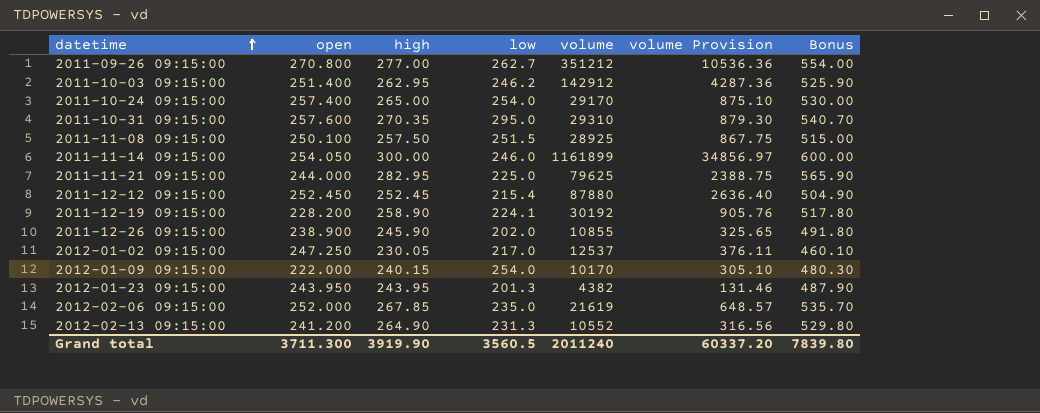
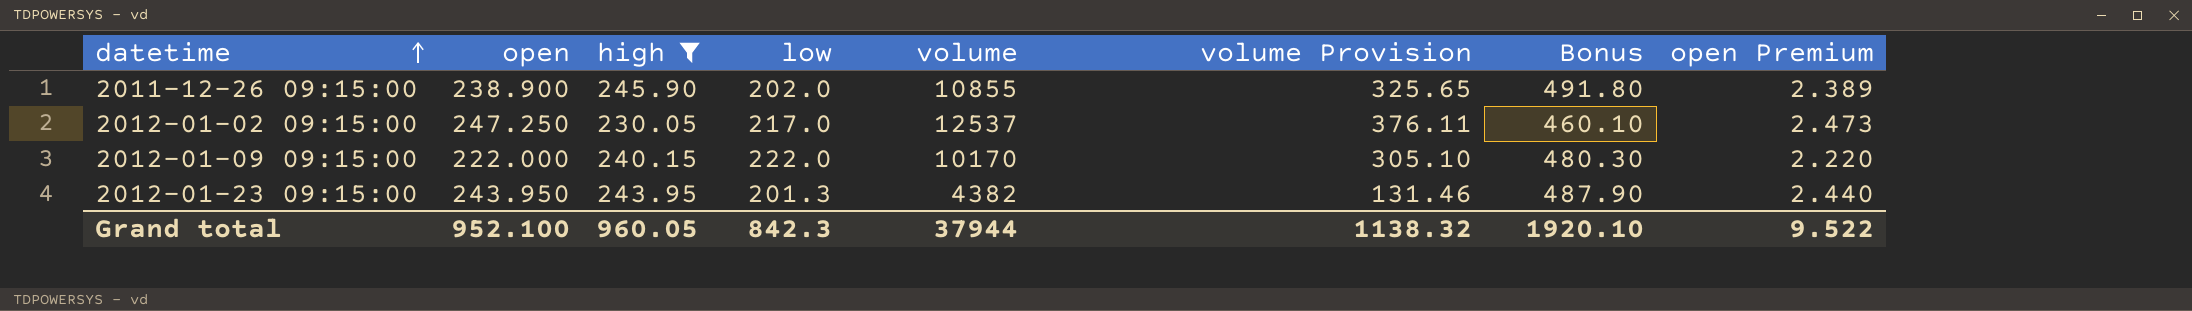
filter: none -> high <= 245.90
column open Premium | formula: none -> [open] * 0.01
2012-01-09 09:15:00 | low: 254.0 -> 222.0
Grand total | open: 3711.300 -> 952.100
Grand total | high: 3919.90 -> 960.05
Grand total | low: 3560.5 -> 842.3
Grand total | volume: 2011240 -> 37944
Grand total | volume Provision: 60337.20 -> 1138.32
Grand total | Bonus: 7839.80 -> 1920.10

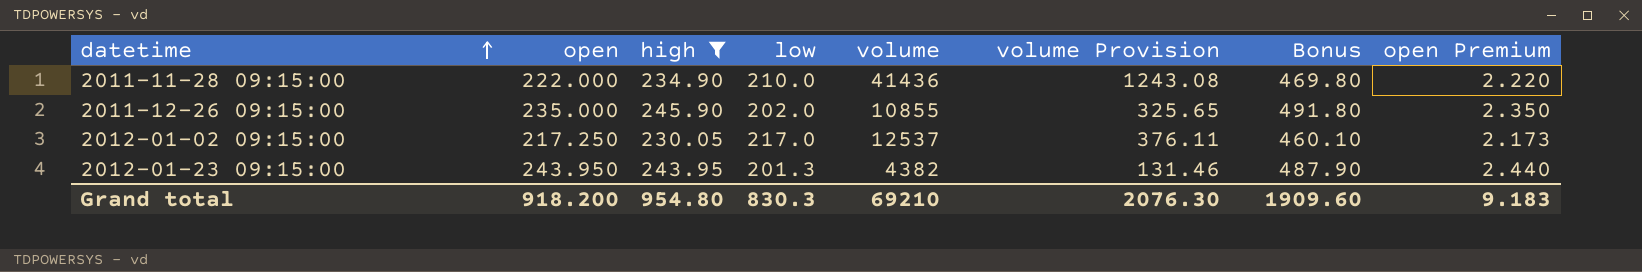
row 2012-01-09 09:15:00: 222.000 | 240.15 | 222.0 | 10170 | 305.10 | 480.30 | 2.220 -> none
row 2011-11-28 09:15:00: none -> 222.000 | 234.90 | 210.0 | 41436 | 1243.08 | 469.80 | 2.220
2011-12-26 09:15:00 | open: 238.900 -> 235.000
2011-12-26 09:15:00 | open Premium: 2.389 -> 2.350
2012-01-02 09:15:00 | open: 247.250 -> 217.250
2012-01-02 09:15:00 | open Premium: 2.473 -> 2.173
Grand total | open: 952.100 -> 918.200
Grand total | high: 960.05 -> 954.80
Grand total | low: 842.3 -> 830.3
Grand total | volume: 37944 -> 69210
Grand total | volume Provision: 1138.32 -> 2076.30
Grand total | Bonus: 1920.10 -> 1909.60
Grand total | open Premium: 9.522 -> 9.183

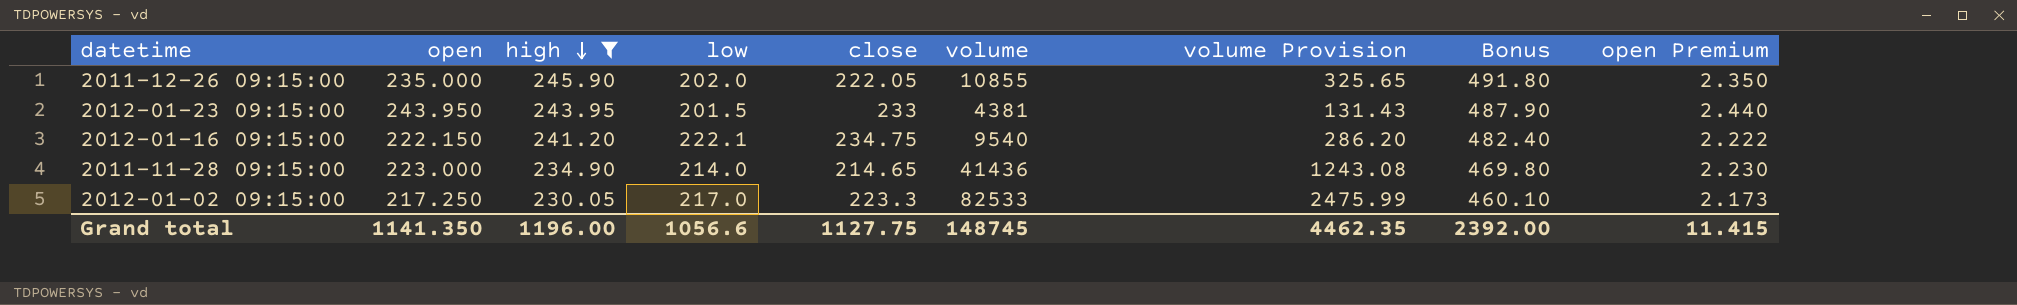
row order: datetime ascending -> high descending
column close | position: none -> 5
2012-01-23 09:15:00 | low: 201.3 -> 201.5
2012-01-23 09:15:00 | volume: 4382 -> 4381
2012-01-23 09:15:00 | volume Provision: 131.46 -> 131.43
row 2012-01-16 09:15:00: none -> 222.150 | 241.20 | 222.1 | 234.75 | 9540 | 286.20 | 482.40 | 2.222
2011-11-28 09:15:00 | open: 222.000 -> 223.000
2011-11-28 09:15:00 | low: 210.0 -> 214.0
2011-11-28 09:15:00 | open Premium: 2.220 -> 2.230
2012-01-02 09:15:00 | volume: 12537 -> 82533
2012-01-02 09:15:00 | volume Provision: 376.11 -> 2475.99
Grand total | open: 918.200 -> 1141.350
Grand total | high: 954.80 -> 1196.00
Grand total | low: 830.3 -> 1056.6
Grand total | volume: 69210 -> 148745
Grand total | volume Provision: 2076.30 -> 4462.35
Grand total | Bonus: 1909.60 -> 2392.00
Grand total | open Premium: 9.183 -> 11.415

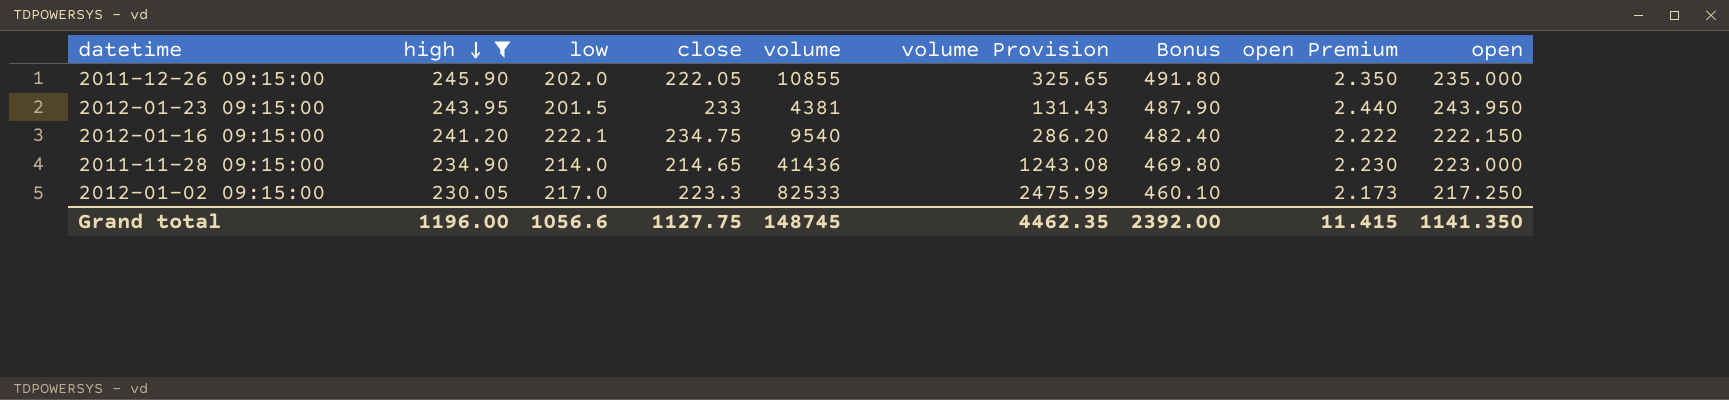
column open | position: 2 -> 9

